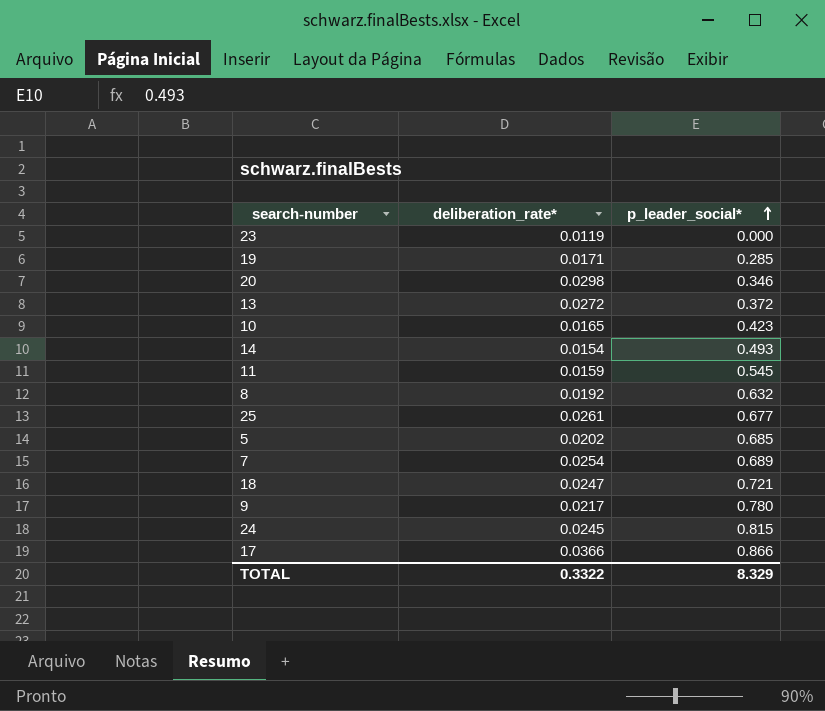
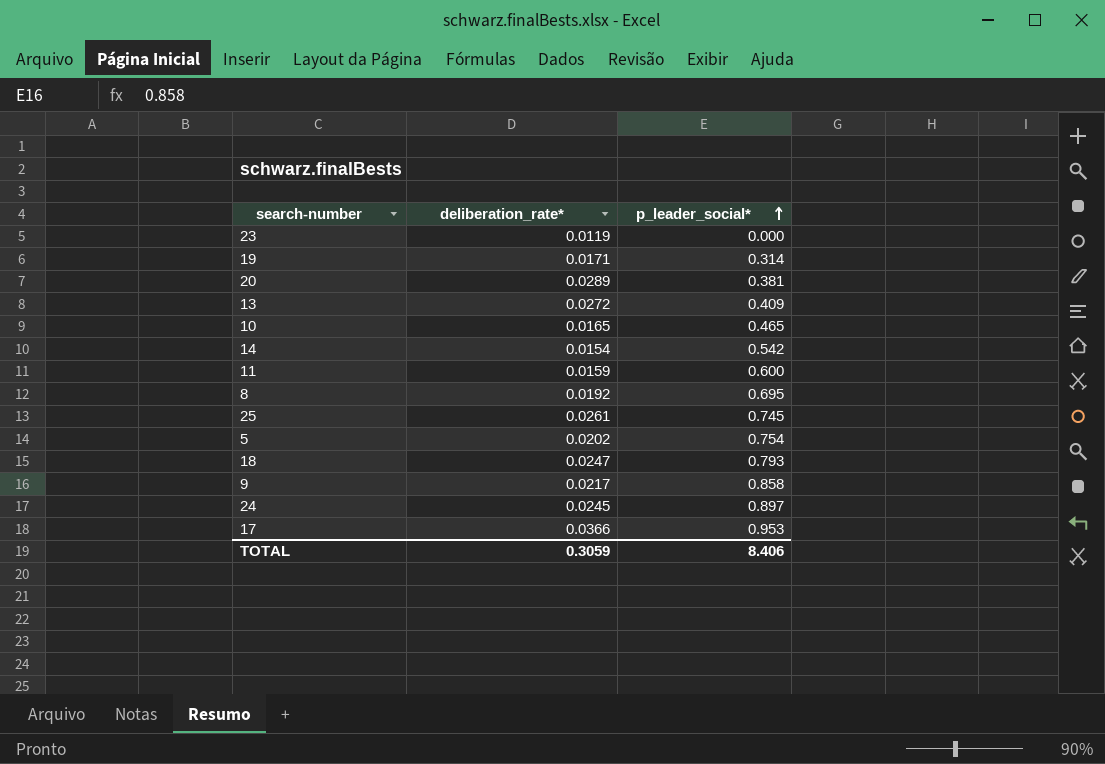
row 7: 0.0254 | 0.689 -> none
19 | p_leader_social*: 0.285 -> 0.314
20 | deliberation_rate*: 0.0298 -> 0.0289
20 | p_leader_social*: 0.346 -> 0.381
13 | p_leader_social*: 0.372 -> 0.409
10 | p_leader_social*: 0.423 -> 0.465
14 | p_leader_social*: 0.493 -> 0.542
11 | p_leader_social*: 0.545 -> 0.600
8 | p_leader_social*: 0.632 -> 0.695
25 | p_leader_social*: 0.677 -> 0.745
5 | p_leader_social*: 0.685 -> 0.754
18 | p_leader_social*: 0.721 -> 0.793
9 | p_leader_social*: 0.780 -> 0.858
24 | p_leader_social*: 0.815 -> 0.897
17 | p_leader_social*: 0.866 -> 0.953
TOTAL | deliberation_rate*: 0.3322 -> 0.3059
TOTAL | p_leader_social*: 8.329 -> 8.406

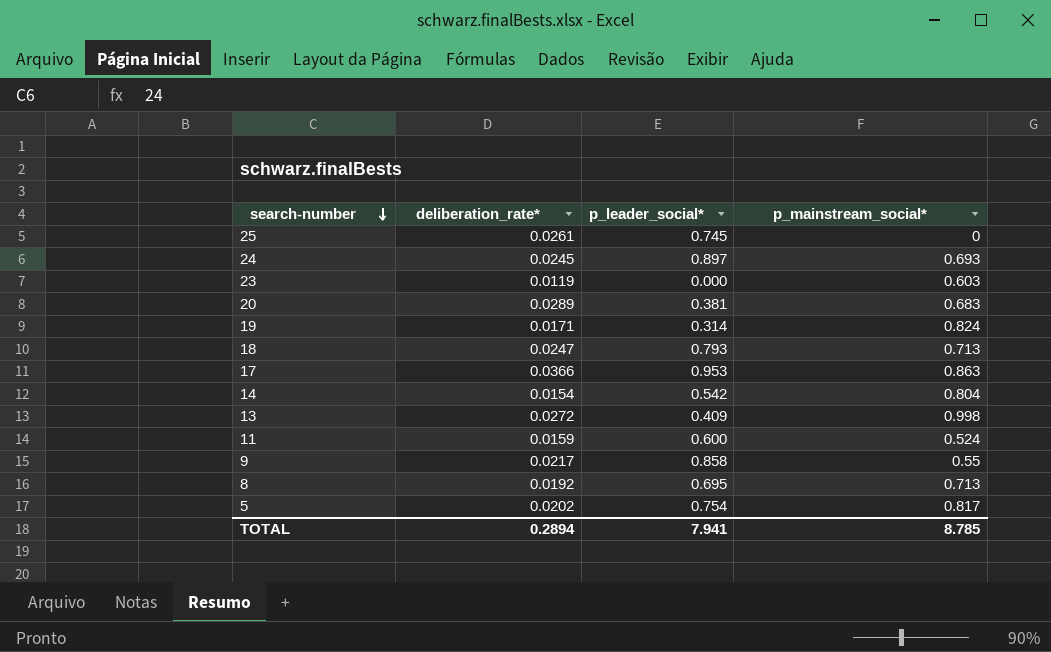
row order: p_leader_social* ascending -> search-number descending
column p_mainstream_social* | position: none -> 4
row 10: 0.0165 | 0.465 -> none
TOTAL | deliberation_rate*: 0.3059 -> 0.2894
TOTAL | p_leader_social*: 8.406 -> 7.941

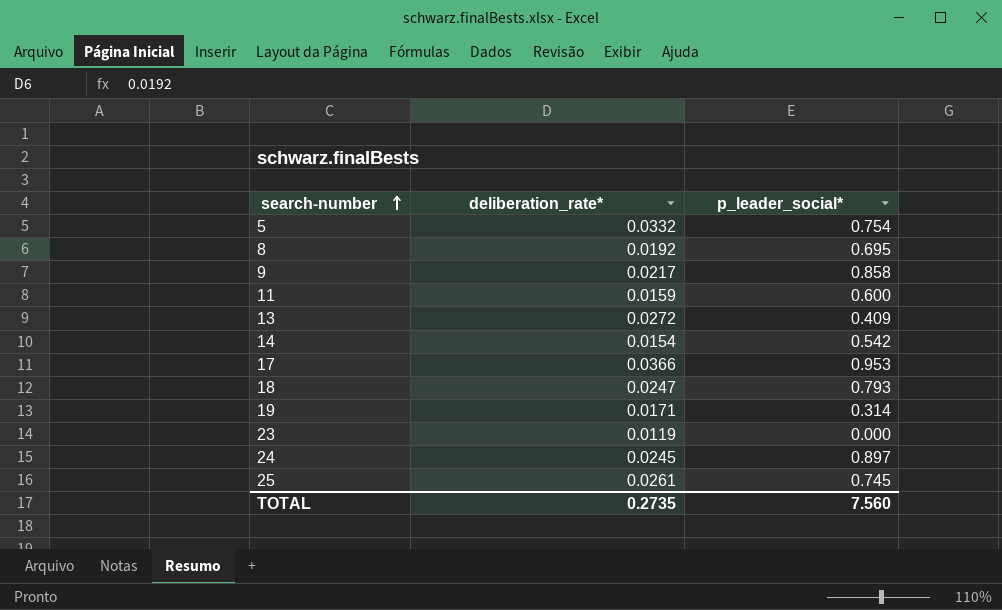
row order: search-number descending -> search-number ascending
column p_mainstream_social* | position: 4 -> none
row 20: 0.0289 | 0.381 | 0.683 -> none
5 | deliberation_rate*: 0.0202 -> 0.0332
TOTAL | deliberation_rate*: 0.2894 -> 0.2735
TOTAL | p_leader_social*: 7.941 -> 7.560

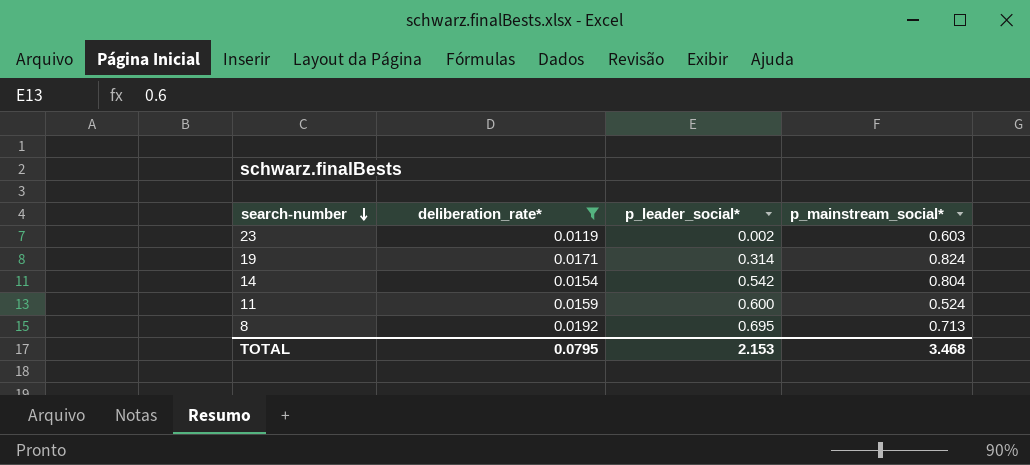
filter: none -> deliberation_rate* <= 0.0192
row order: search-number ascending -> search-number descending
column p_mainstream_social* | position: none -> 4
23 | p_leader_social*: 0.000 -> 0.002
TOTAL | deliberation_rate*: 0.2735 -> 0.0795
TOTAL | p_leader_social*: 7.560 -> 2.153

